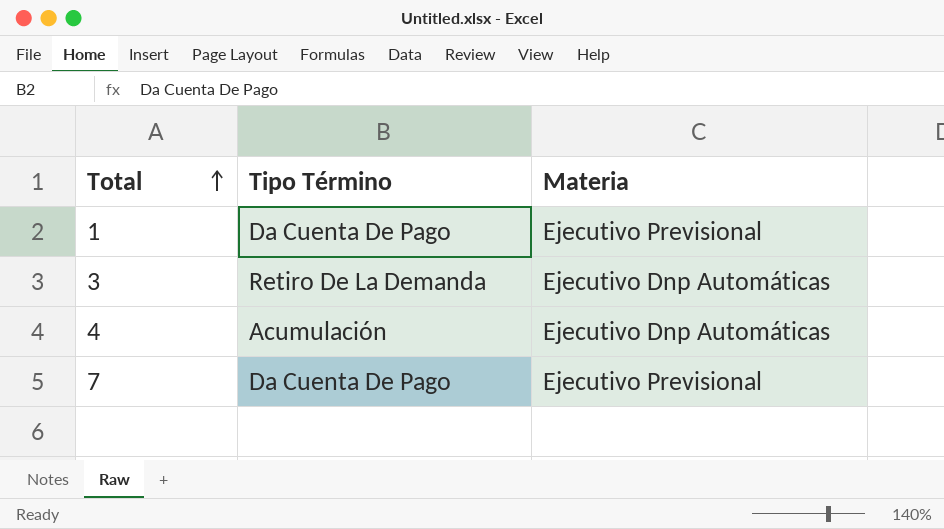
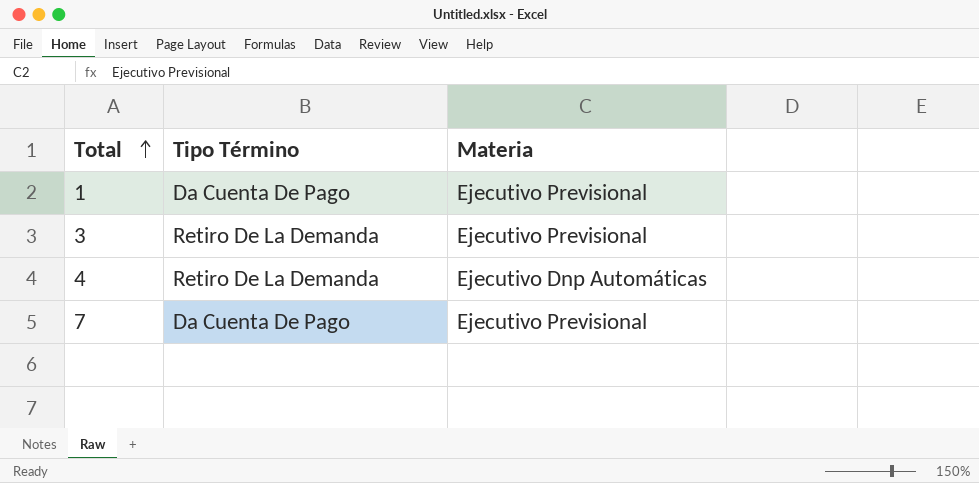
3 | Materia: Ejecutivo Dnp Automáticas -> Ejecutivo Previsional
4 | Tipo Término: Acumulación -> Retiro De La Demanda

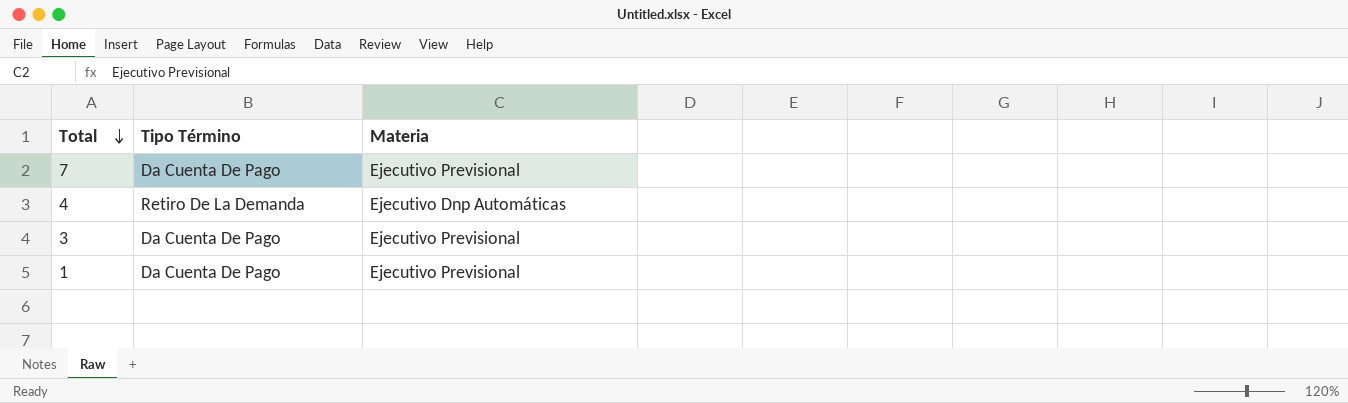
row order: Total ascending -> Total descending
3 | Tipo Término: Retiro De La Demanda -> Da Cuenta De Pago

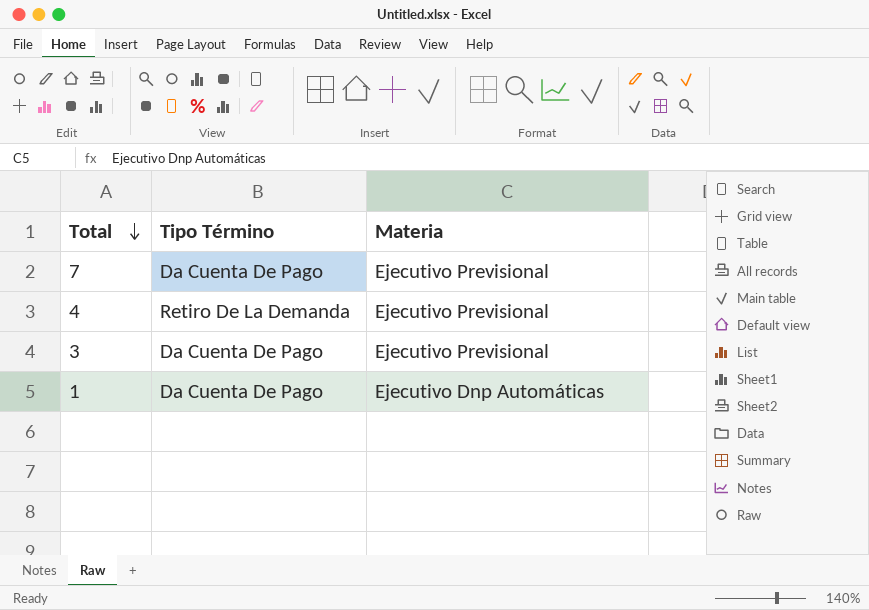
4 | Materia: Ejecutivo Dnp Automáticas -> Ejecutivo Previsional
1 | Materia: Ejecutivo Previsional -> Ejecutivo Dnp Automáticas

